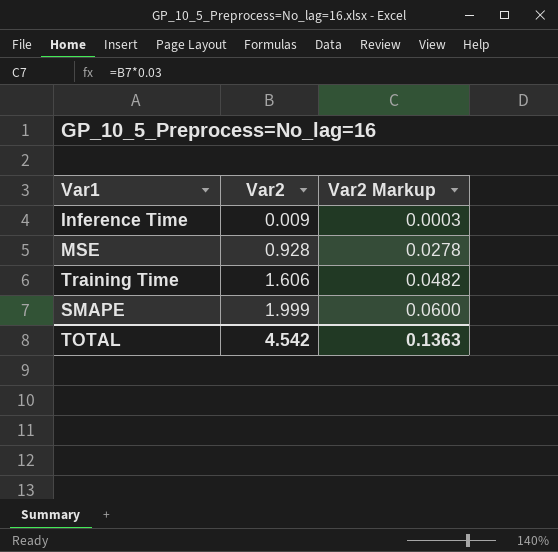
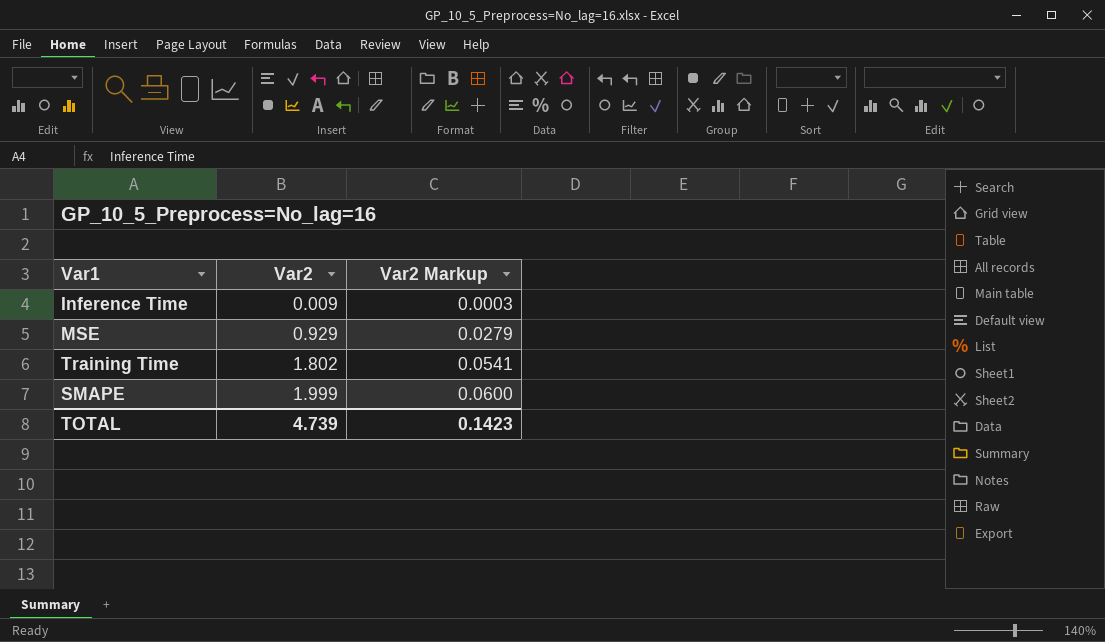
MSE | Var2: 0.928 -> 0.929
MSE | Var2 Markup: 0.0278 -> 0.0279
Training Time | Var2: 1.606 -> 1.802
Training Time | Var2 Markup: 0.0482 -> 0.0541
TOTAL | Var2: 4.542 -> 4.739
TOTAL | Var2 Markup: 0.1363 -> 0.1423

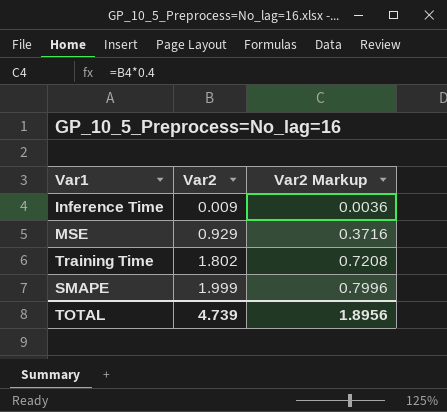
column Var2 Markup | formula: [Var2] * 0.03 -> [Var2] * 0.4
TOTAL | Var2 Markup: 0.1423 -> 1.8956

